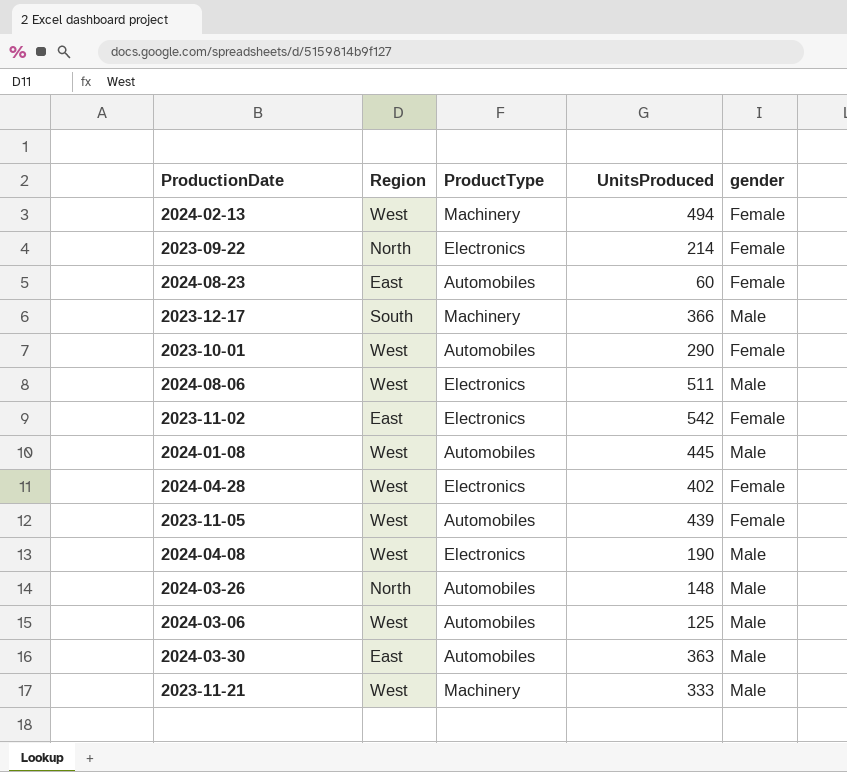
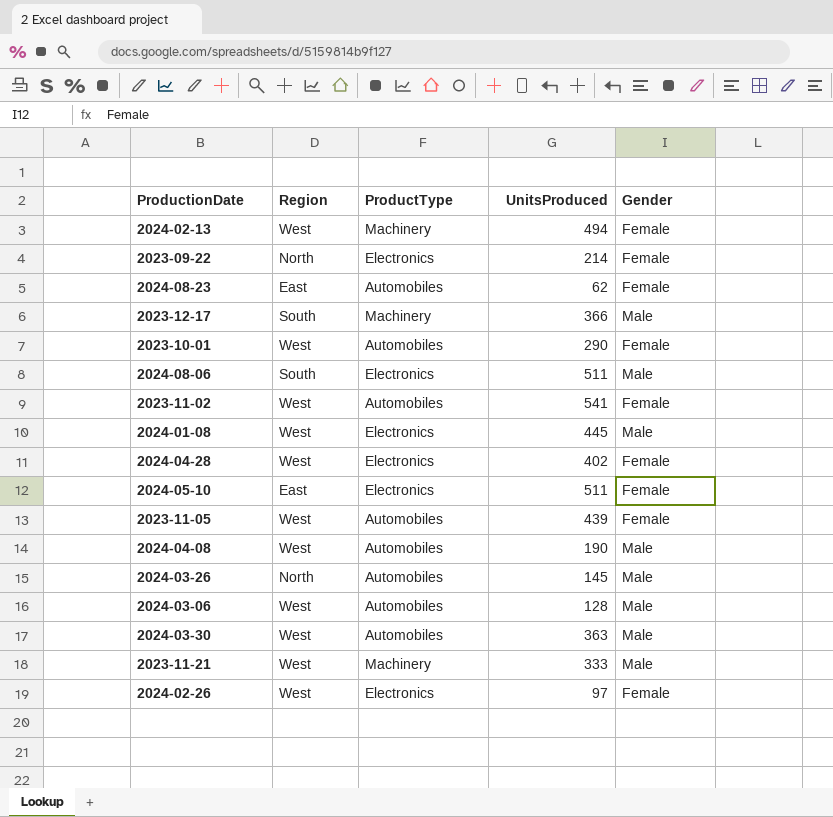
column name: gender -> Gender
2024-08-23 | UnitsProduced: 60 -> 62
2024-08-06 | Region: West -> South
2023-11-02 | Region: East -> West
2023-11-02 | ProductType: Electronics -> Automobiles
2023-11-02 | UnitsProduced: 542 -> 541
2024-01-08 | ProductType: Automobiles -> Electronics
row 2024-05-10: none -> East | Electronics | 511 | Female
2024-04-08 | ProductType: Electronics -> Automobiles
2024-03-26 | UnitsProduced: 148 -> 145
2024-03-06 | UnitsProduced: 125 -> 128
2024-03-30 | Region: East -> West
row 2024-02-26: none -> West | Electronics | 97 | Female

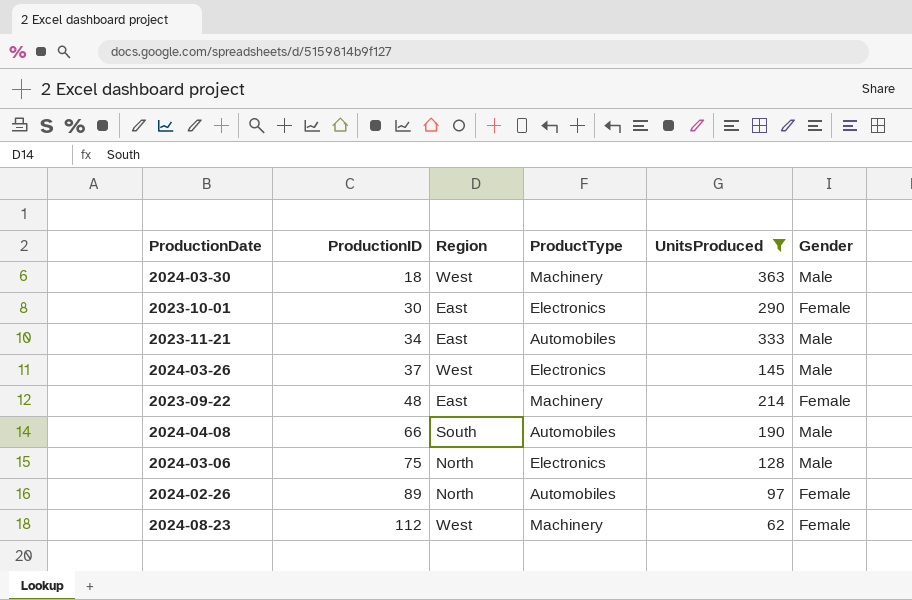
filter: none -> UnitsProduced <= 363
row order: none -> ProductionID ascending
column ProductionID | position: none -> 2
2024-03-30 | ProductType: Automobiles -> Machinery
2023-10-01 | Region: West -> East
2023-10-01 | ProductType: Automobiles -> Electronics
2023-11-21 | Region: West -> East
2023-11-21 | ProductType: Machinery -> Automobiles
2024-03-26 | Region: North -> West
2024-03-26 | ProductType: Automobiles -> Electronics
2023-09-22 | Region: North -> East
2023-09-22 | ProductType: Electronics -> Machinery
2024-04-08 | Region: West -> South
2024-03-06 | Region: West -> North
2024-03-06 | ProductType: Automobiles -> Electronics
2024-02-26 | Region: West -> North
2024-02-26 | ProductType: Electronics -> Automobiles
2024-08-23 | Region: East -> West
2024-08-23 | ProductType: Automobiles -> Machinery

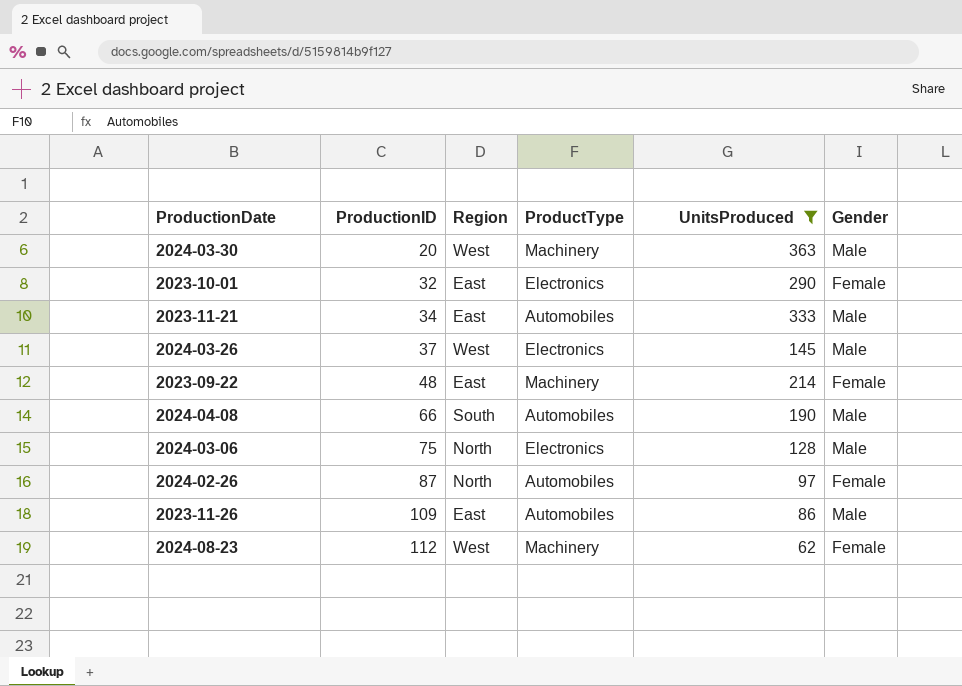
2024-03-30 | ProductionID: 18 -> 20
2023-10-01 | ProductionID: 30 -> 32
2024-02-26 | ProductionID: 89 -> 87
row 2023-11-26: none -> 109 | East | Automobiles | 86 | Male

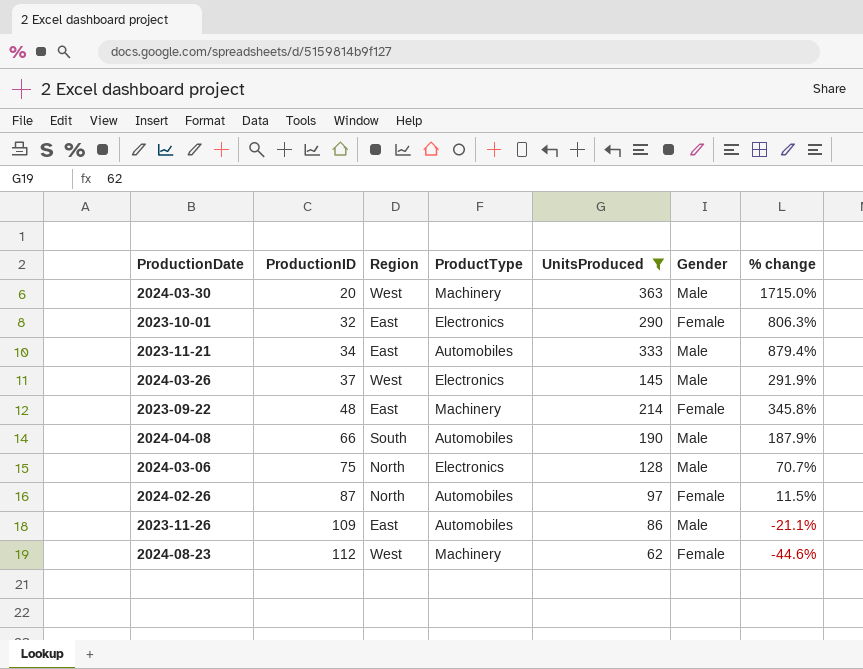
column % change | formula: none -> ([UnitsProduced] - [ProductionID]) / [ProductionID]

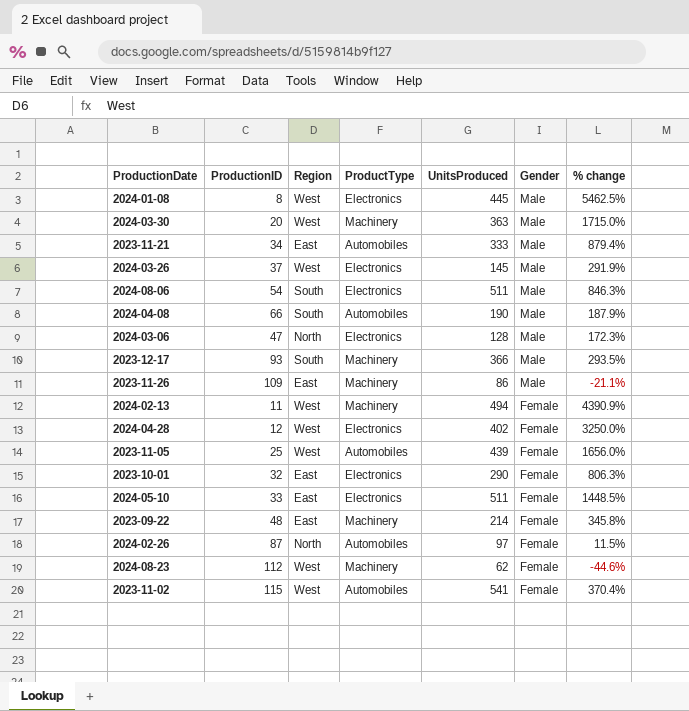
filter: UnitsProduced <= 363 -> none
row order: ProductionID ascending -> Gender descending
2024-03-06 | ProductionID: 75 -> 47
2024-03-06 | % change: 70.7% -> 172.3%
2023-11-26 | ProductType: Automobiles -> Machinery

